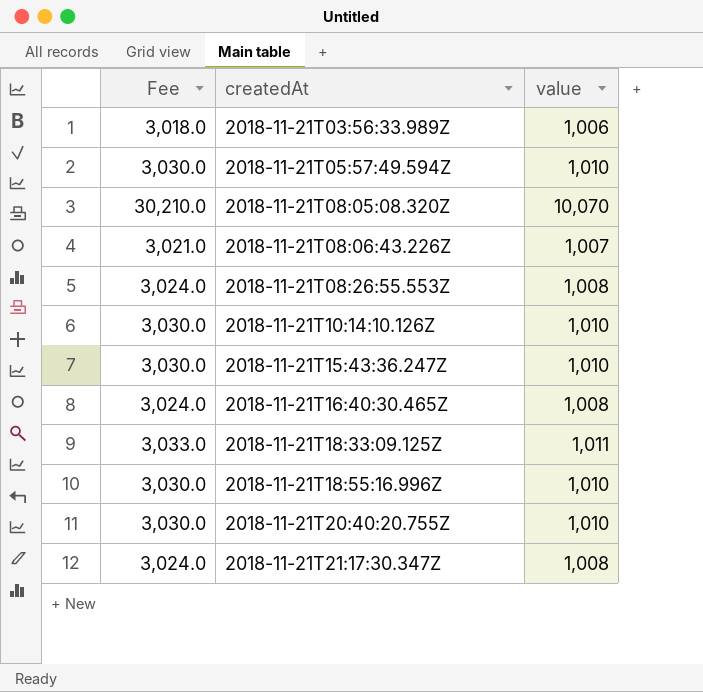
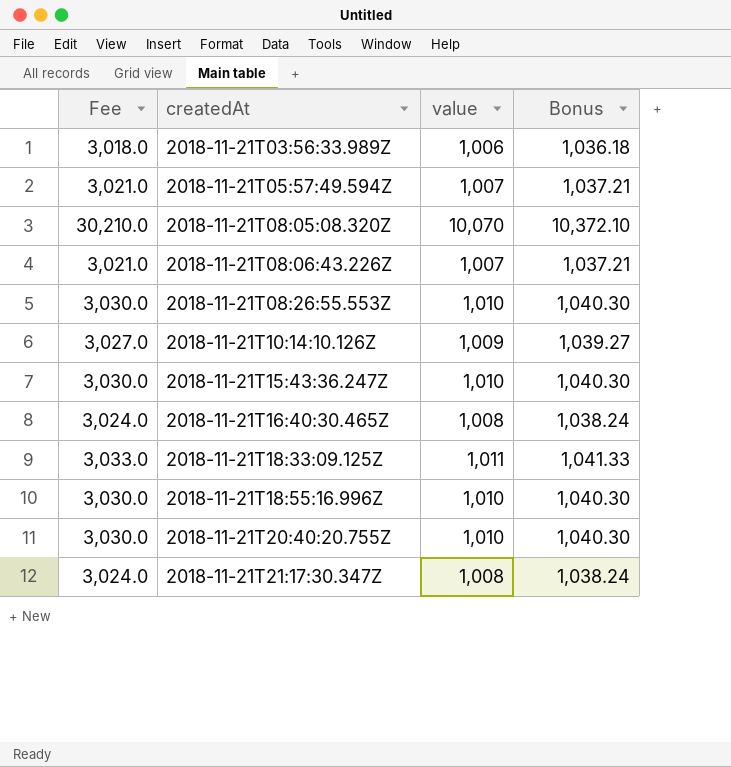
column Bonus | formula: none -> [value] * 1.03
2018-11-21T05:57:49.594Z | Fee: 3,030.0 -> 3,021.0
2018-11-21T05:57:49.594Z | value: 1,010 -> 1,007
2018-11-21T08:26:55.553Z | Fee: 3,024.0 -> 3,030.0
2018-11-21T08:26:55.553Z | value: 1,008 -> 1,010
2018-11-21T10:14:10.126Z | Fee: 3,030.0 -> 3,027.0
2018-11-21T10:14:10.126Z | value: 1,010 -> 1,009

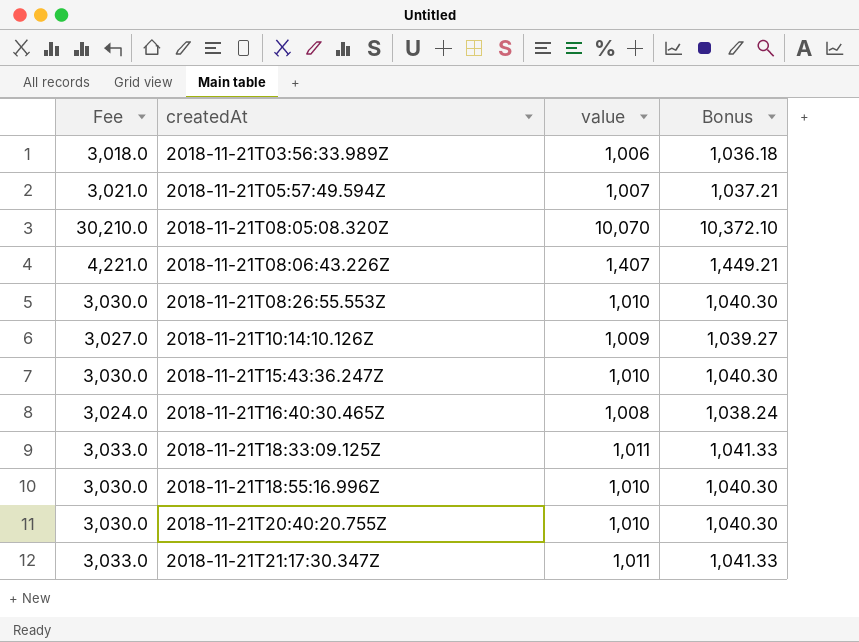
2018-11-21T08:06:43.226Z | Fee: 3,021.0 -> 4,221.0
2018-11-21T08:06:43.226Z | value: 1,007 -> 1,407
2018-11-21T08:06:43.226Z | Bonus: 1,037.21 -> 1,449.21
2018-11-21T21:17:30.347Z | Fee: 3,024.0 -> 3,033.0
2018-11-21T21:17:30.347Z | value: 1,008 -> 1,011
2018-11-21T21:17:30.347Z | Bonus: 1,038.24 -> 1,041.33

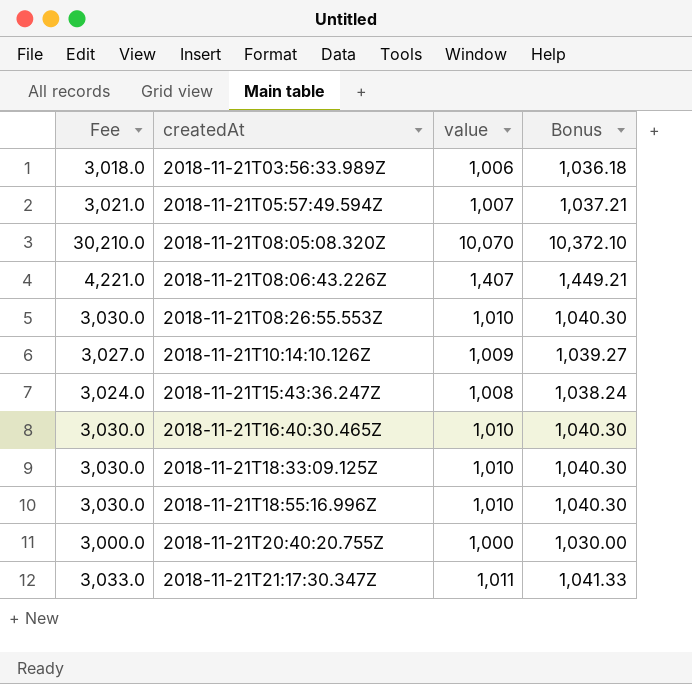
2018-11-21T15:43:36.247Z | Fee: 3,030.0 -> 3,024.0
2018-11-21T15:43:36.247Z | value: 1,010 -> 1,008
2018-11-21T15:43:36.247Z | Bonus: 1,040.30 -> 1,038.24
2018-11-21T16:40:30.465Z | Fee: 3,024.0 -> 3,030.0
2018-11-21T16:40:30.465Z | value: 1,008 -> 1,010
2018-11-21T16:40:30.465Z | Bonus: 1,038.24 -> 1,040.30
2018-11-21T18:33:09.125Z | Fee: 3,033.0 -> 3,030.0
2018-11-21T18:33:09.125Z | value: 1,011 -> 1,010
2018-11-21T18:33:09.125Z | Bonus: 1,041.33 -> 1,040.30
2018-11-21T20:40:20.755Z | Fee: 3,030.0 -> 3,000.0
2018-11-21T20:40:20.755Z | value: 1,010 -> 1,000
2018-11-21T20:40:20.755Z | Bonus: 1,040.30 -> 1,030.00

